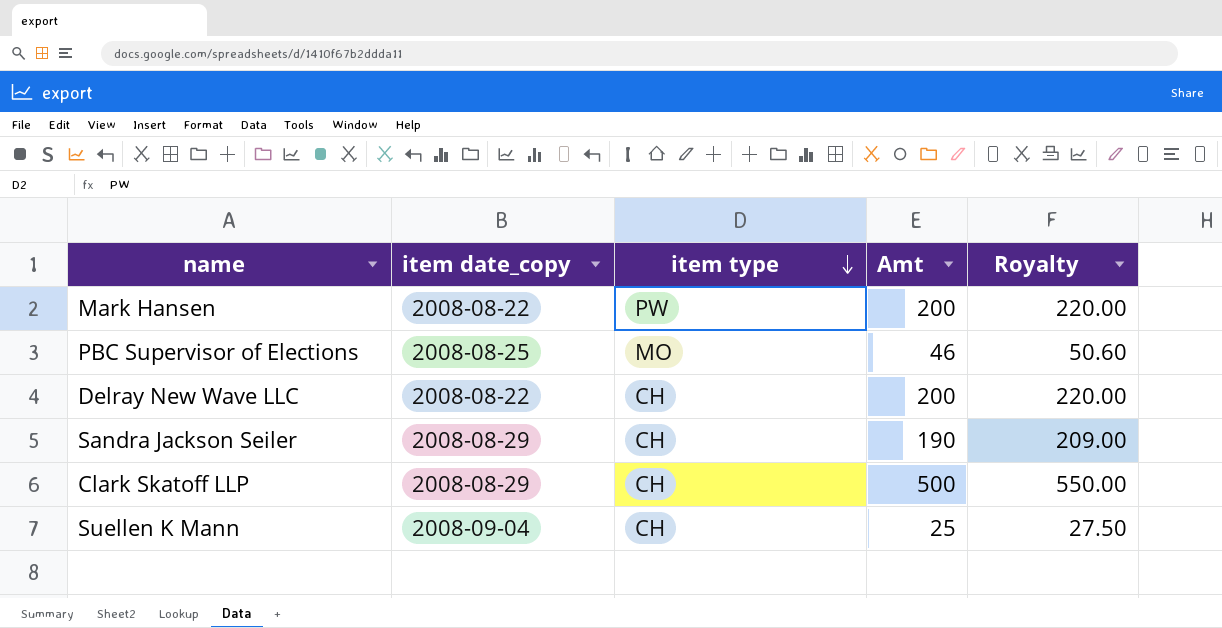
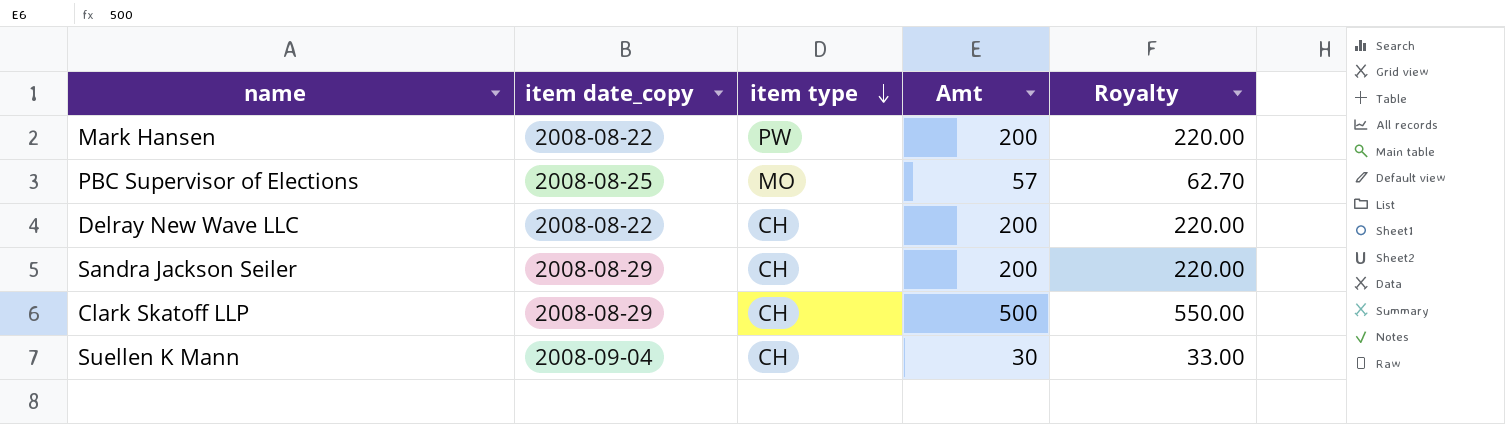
PBC Supervisor of Elections | Amt: 46 -> 57
PBC Supervisor of Elections | Royalty: 50.60 -> 62.70
Sandra Jackson Seiler | Amt: 190 -> 200
Sandra Jackson Seiler | Royalty: 209.00 -> 220.00
Suellen K Mann | Amt: 25 -> 30
Suellen K Mann | Royalty: 27.50 -> 33.00

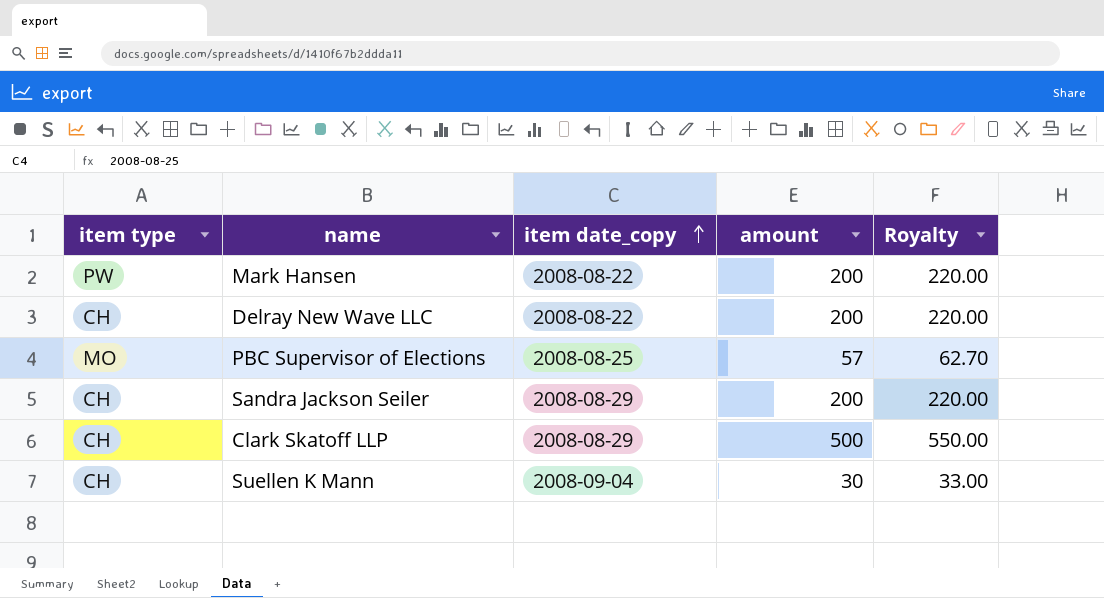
row order: item type descending -> item date_copy ascending
column item type | position: 3 -> 1
column name: Amt -> amount

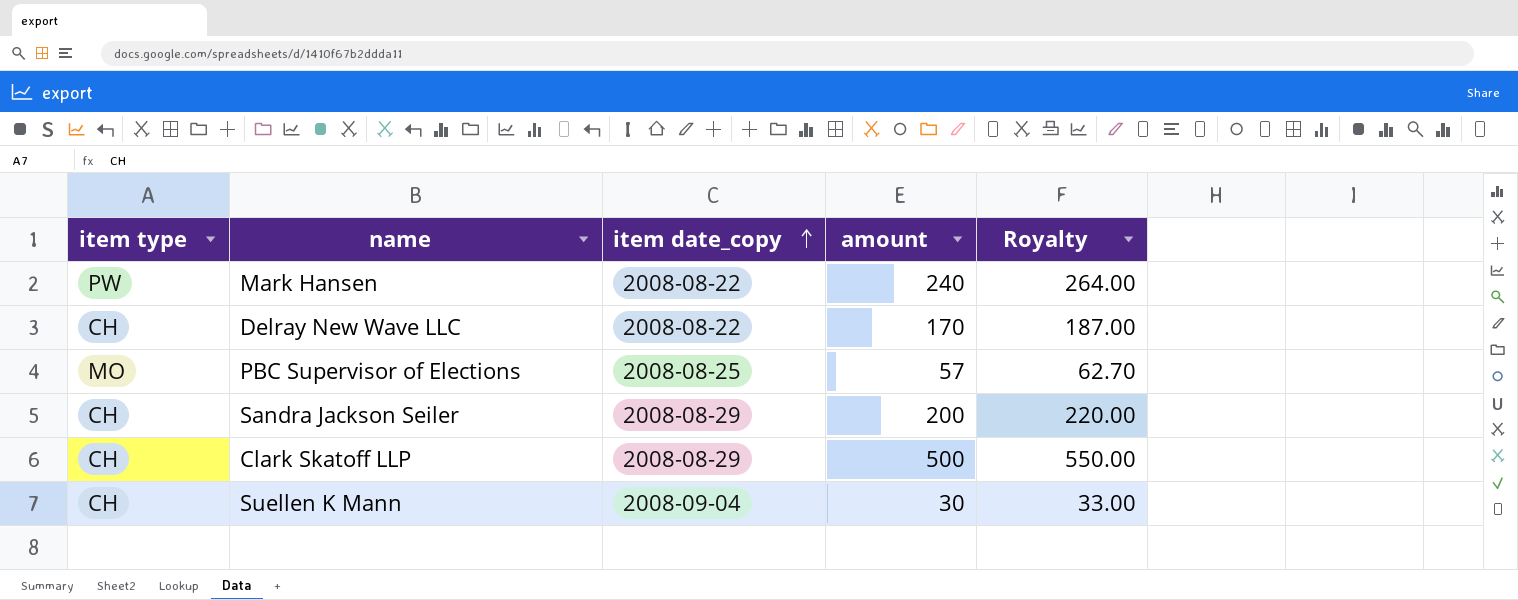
Mark Hansen | amount: 200 -> 240
Mark Hansen | Royalty: 220.00 -> 264.00
Delray New Wave LLC | amount: 200 -> 170
Delray New Wave LLC | Royalty: 220.00 -> 187.00

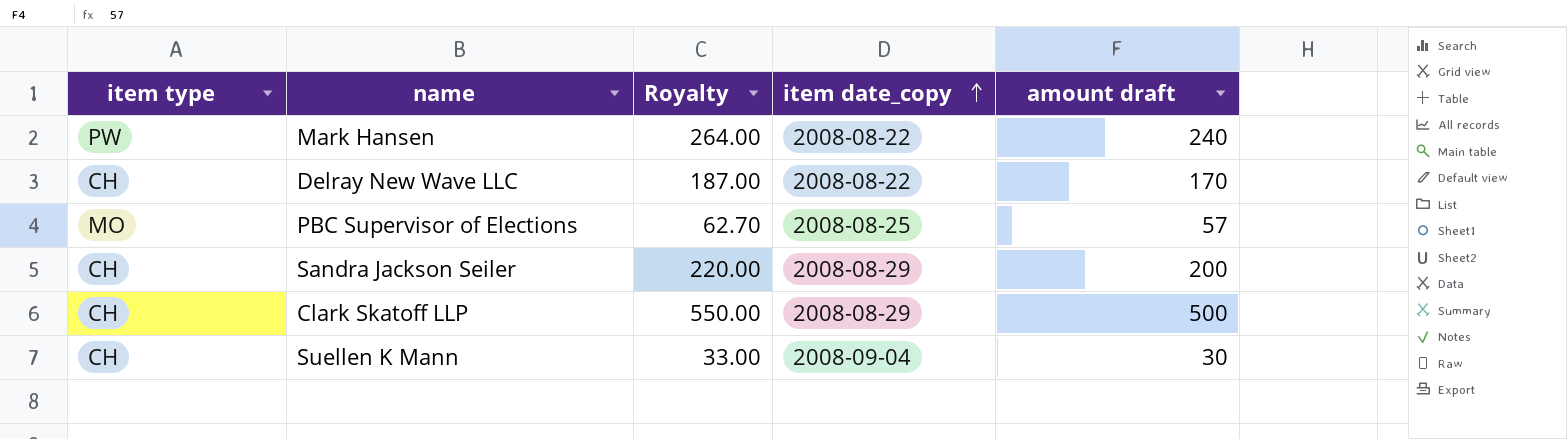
column Royalty | position: 5 -> 3
column name: amount -> amount draft

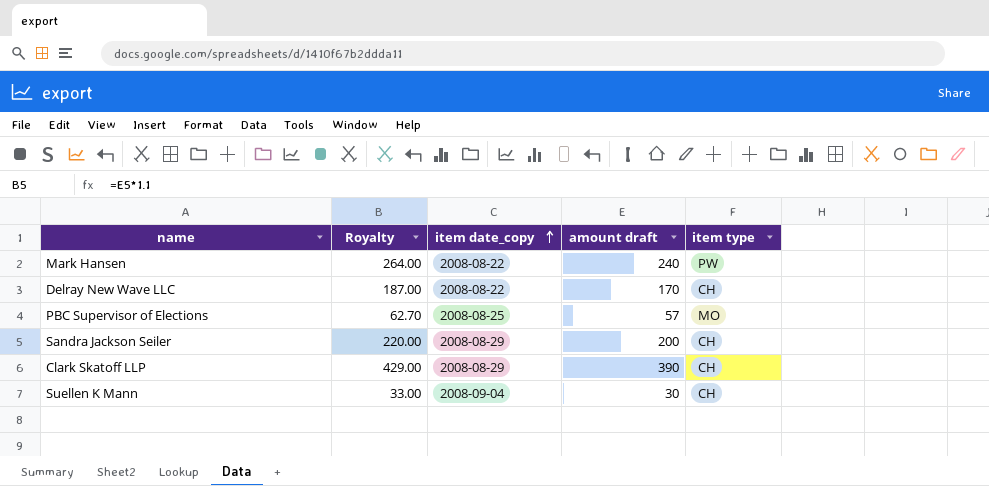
column item type | position: 1 -> 5
Clark Skatoff LLP | Royalty: 550.00 -> 429.00
Clark Skatoff LLP | amount draft: 500 -> 390

